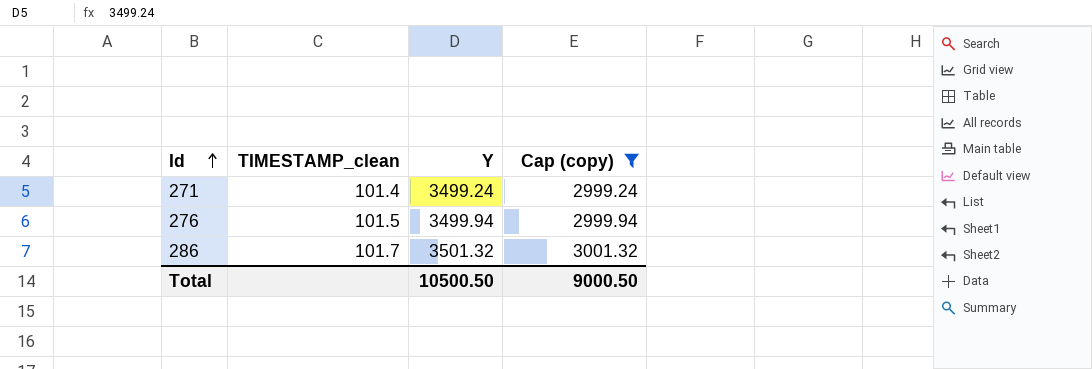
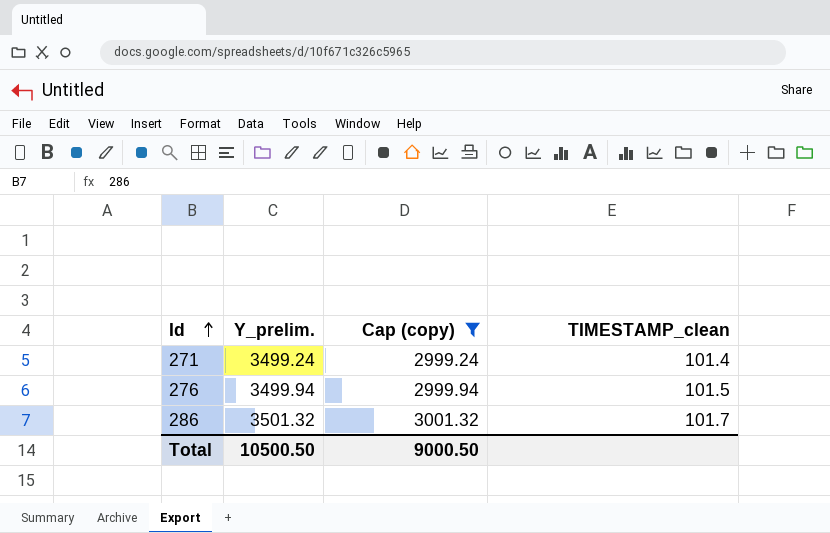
column name: Y -> Y_prelim.
column TIMESTAMP_clean | position: 2 -> 4

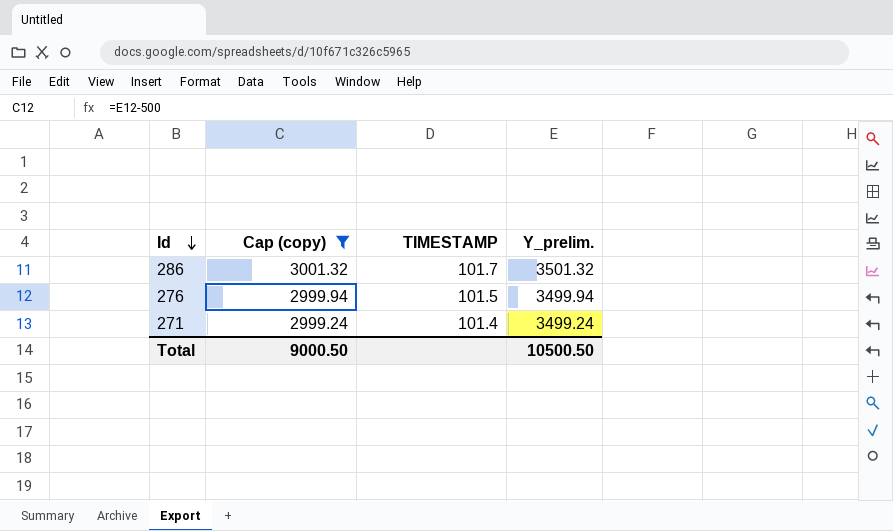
row order: Id ascending -> Id descending
column name: TIMESTAMP_clean -> TIMESTAMP
column Y_prelim. | position: 2 -> 4

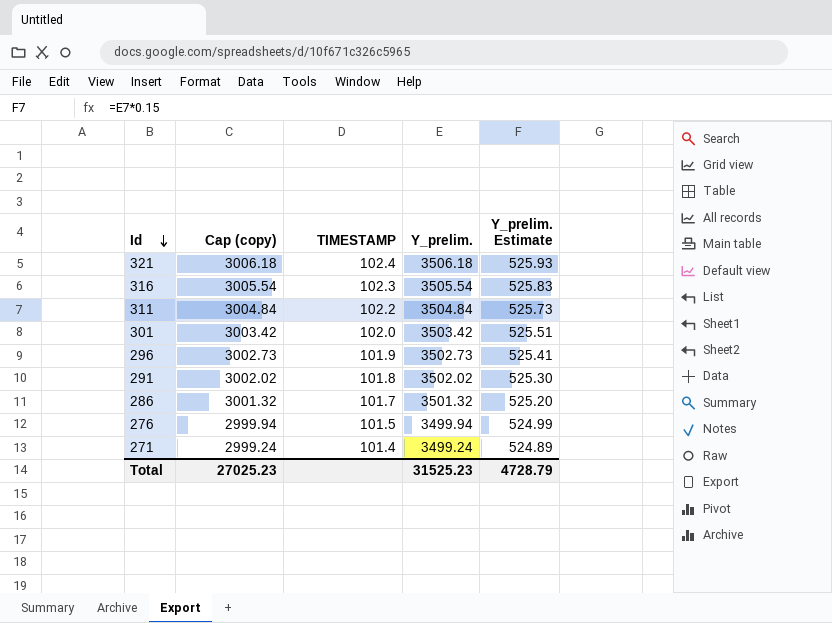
filter: Cap (copy) <= 3001.32 -> none
column Y_prelim. Estimate | formula: none -> [Y_prelim.] * 0.15
Total | Cap (copy): 9000.50 -> 27025.23
Total | Y_prelim.: 10500.50 -> 31525.23

